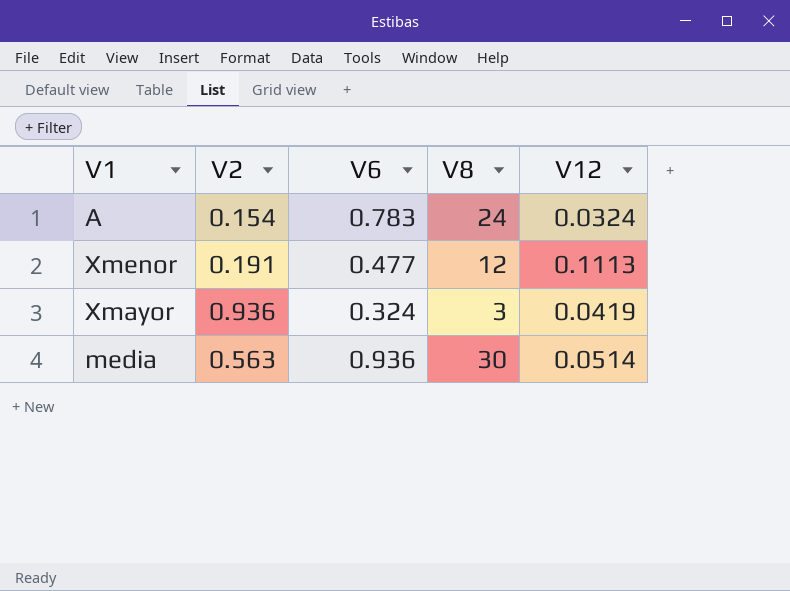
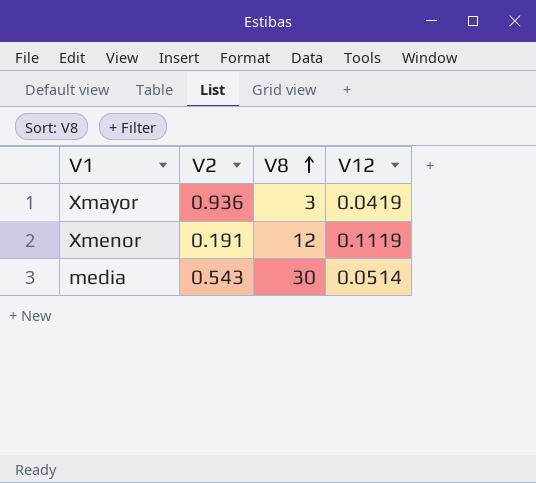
row order: none -> V8 ascending
column V6 | position: 3 -> none
row A: 0.154 | 0.783 | 24 | 0.0324 -> none
Xmenor | V12: 0.1113 -> 0.1119
media | V2: 0.563 -> 0.543

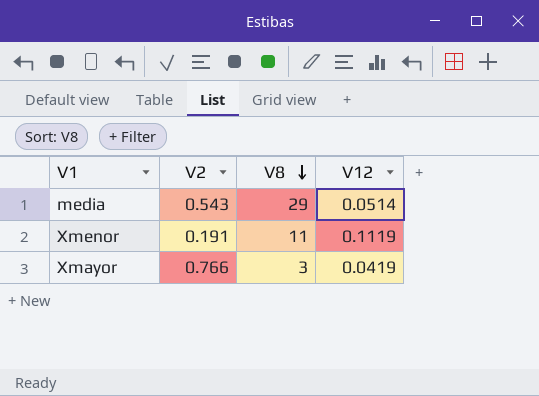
row order: V8 ascending -> V8 descending
media | V8: 30 -> 29
Xmenor | V8: 12 -> 11
Xmayor | V2: 0.936 -> 0.766

